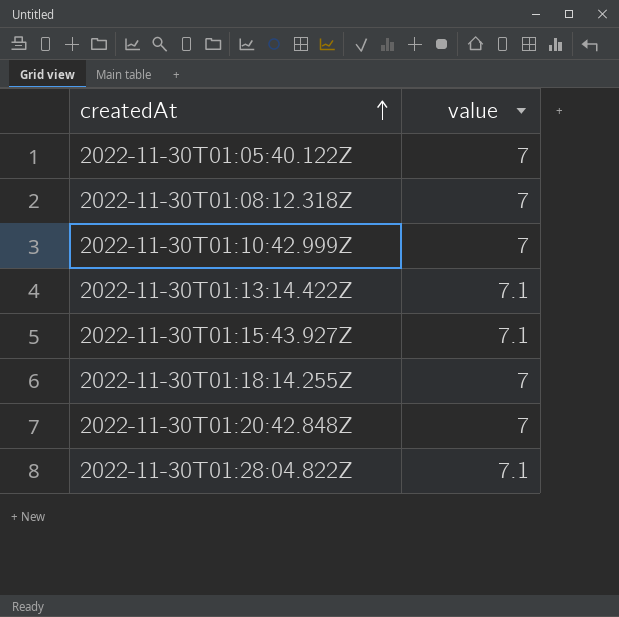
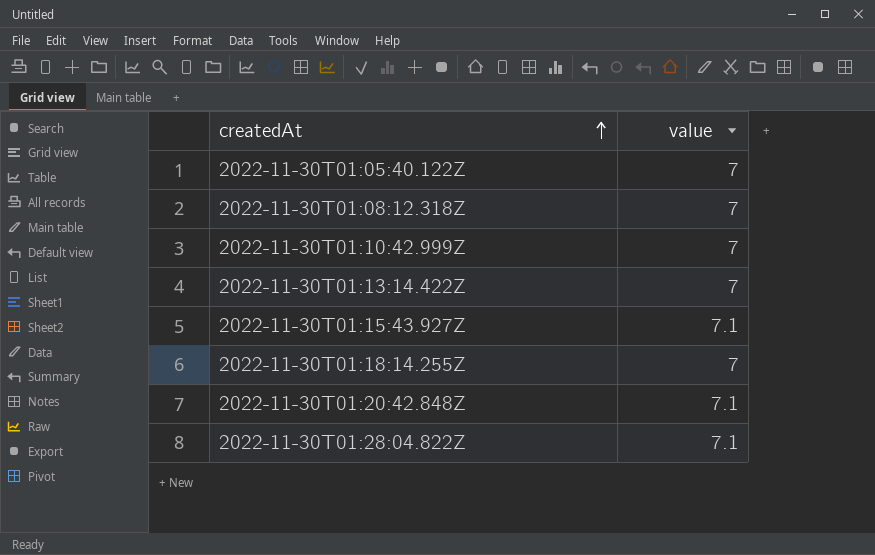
2022-11-30T01:13:14.422Z | value: 7.1 -> 7
2022-11-30T01:20:42.848Z | value: 7 -> 7.1

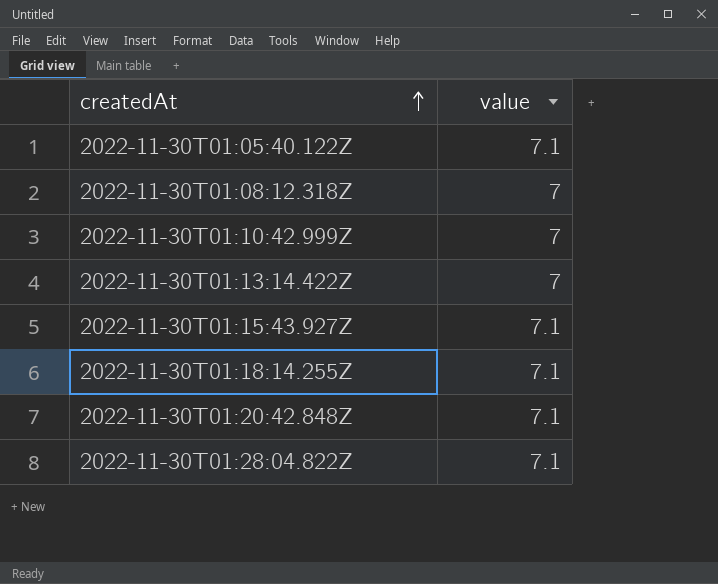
2022-11-30T01:05:40.122Z | value: 7 -> 7.1
2022-11-30T01:18:14.255Z | value: 7 -> 7.1

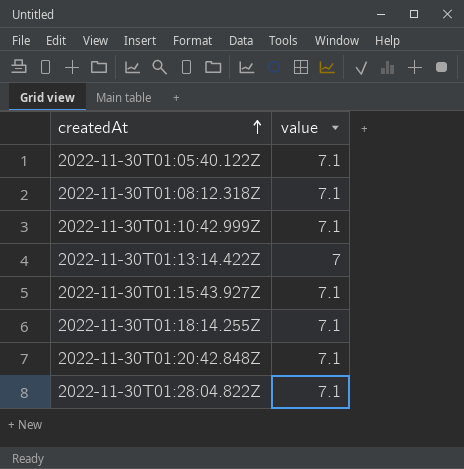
2022-11-30T01:08:12.318Z | value: 7 -> 7.1
2022-11-30T01:10:42.999Z | value: 7 -> 7.1

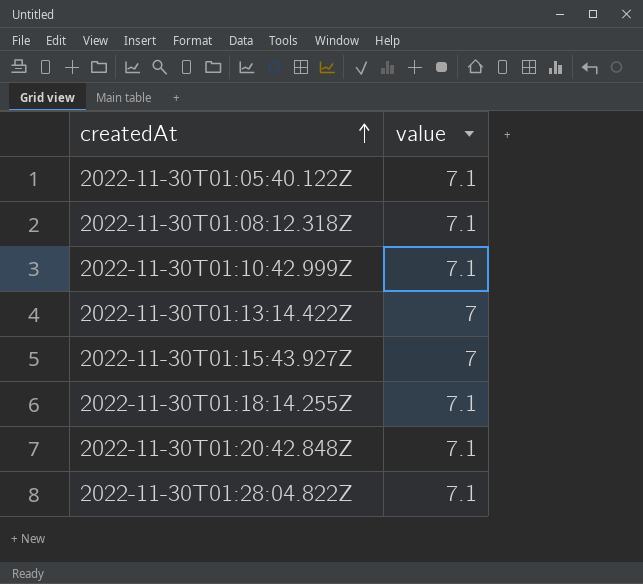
2022-11-30T01:15:43.927Z | value: 7.1 -> 7

